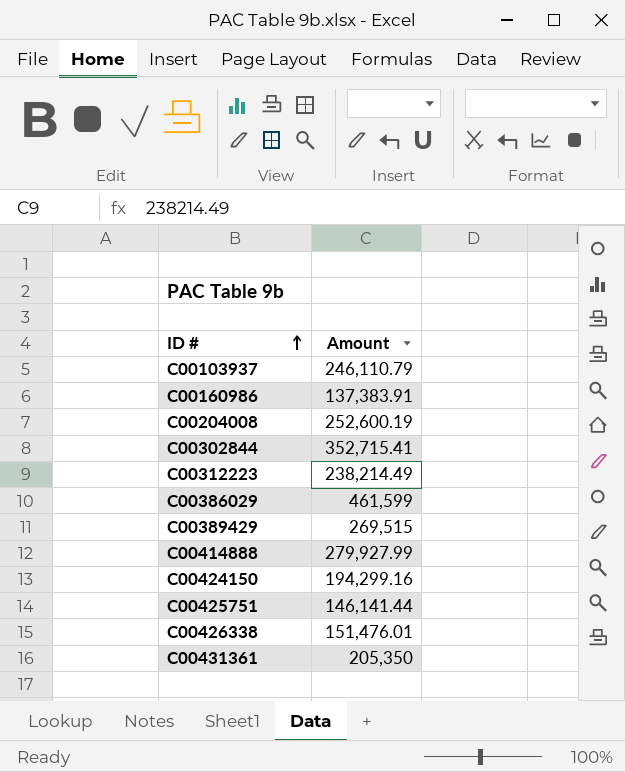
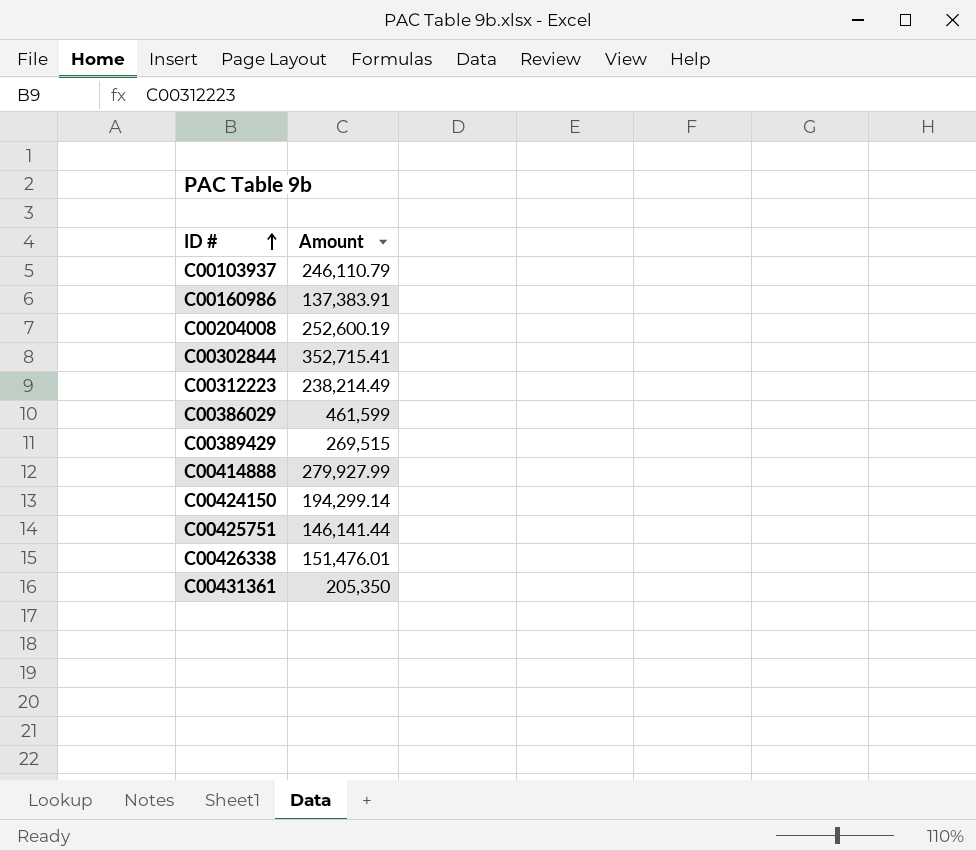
C00424150 | Amount: 194,299.16 -> 194,299.14

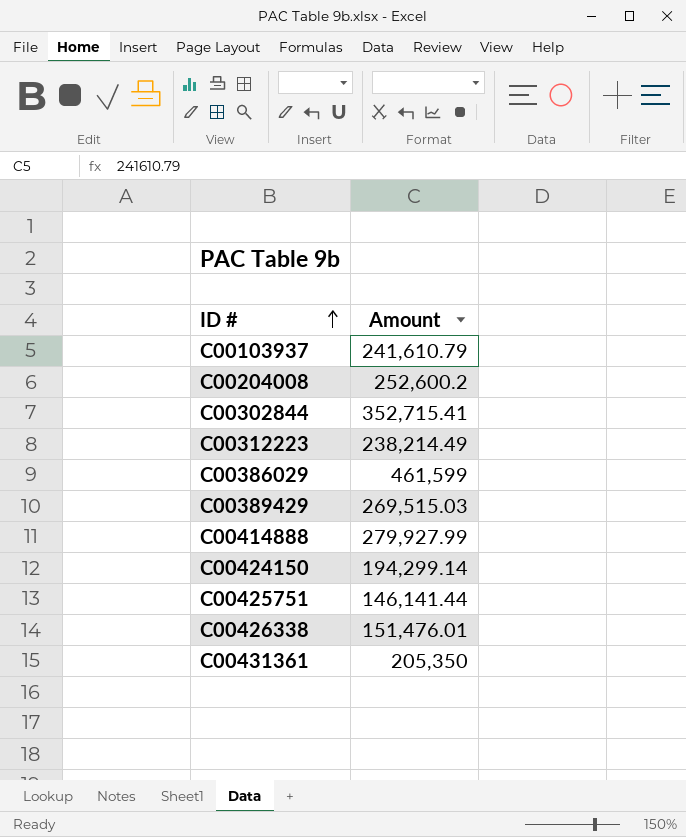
row C00160986: 137,383.91 -> none
C00103937 | Amount: 246,110.79 -> 241,610.79
C00204008 | Amount: 252,600.19 -> 252,600.2
C00389429 | Amount: 269,515 -> 269,515.03

